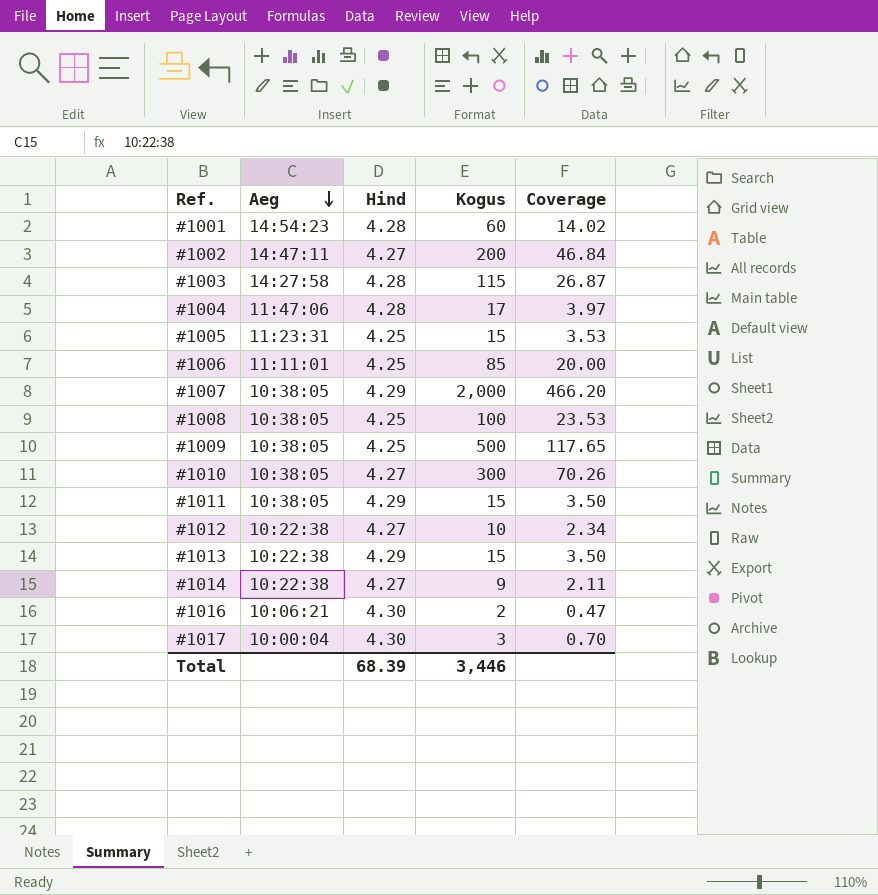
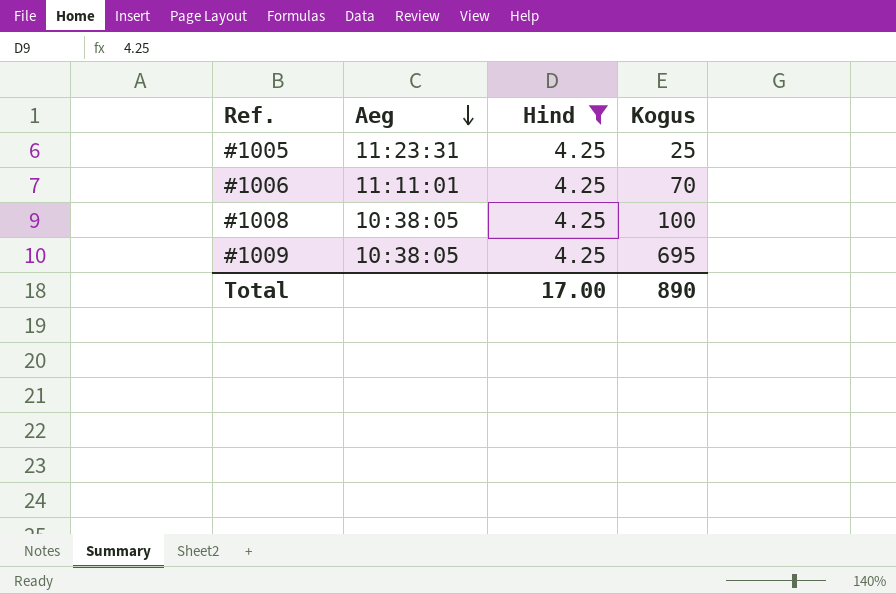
filter: none -> Hind = 4.25
column Coverage | formula: [Kogus] / [Hind] -> none
#1005 | Kogus: 15 -> 25
#1006 | Kogus: 85 -> 70
#1009 | Kogus: 500 -> 695
Total | Hind: 68.39 -> 17.00
Total | Kogus: 3,446 -> 890

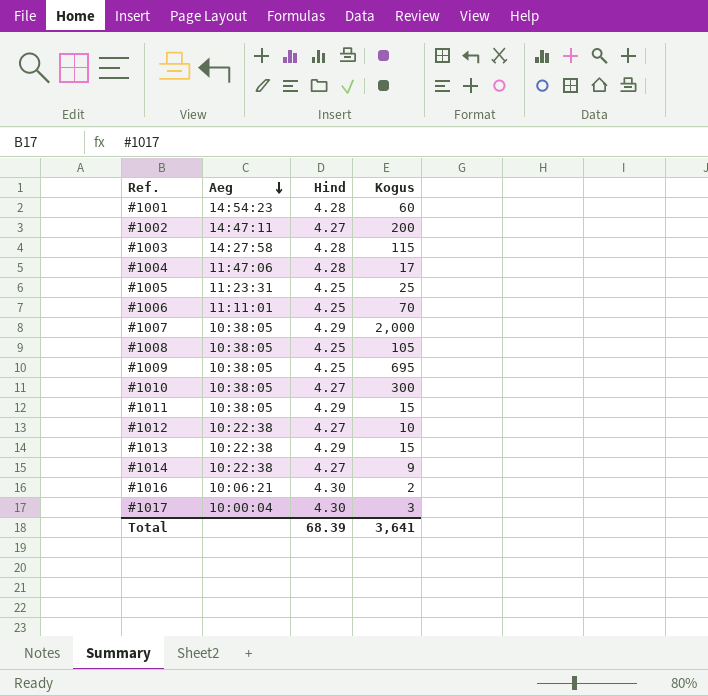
filter: Hind = 4.25 -> none
#1008 | Kogus: 100 -> 105
Total | Hind: 17.00 -> 68.39
Total | Kogus: 890 -> 3,641

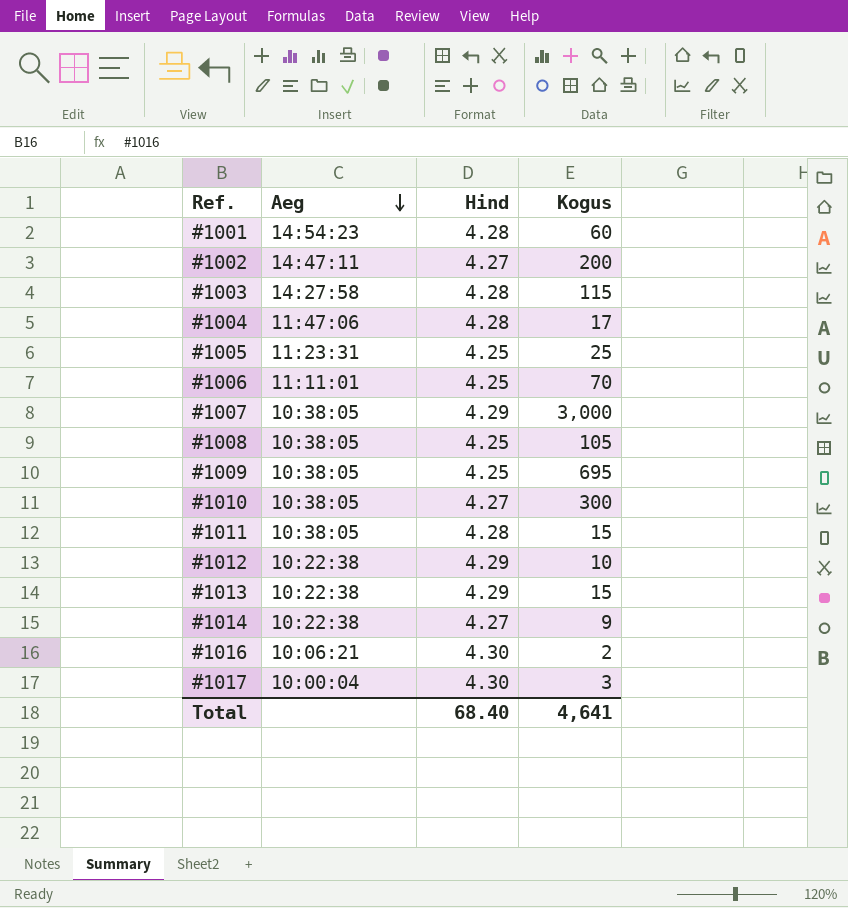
#1007 | Kogus: 2,000 -> 3,000
#1011 | Hind: 4.29 -> 4.28
#1012 | Hind: 4.27 -> 4.29
Total | Hind: 68.39 -> 68.40
Total | Kogus: 3,641 -> 4,641

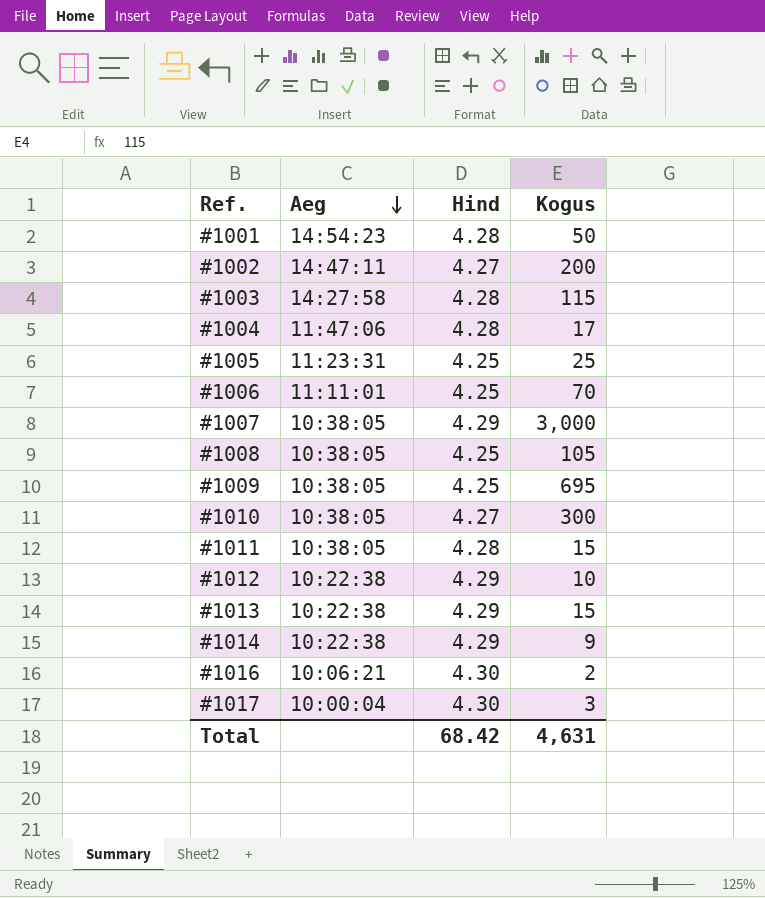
#1001 | Kogus: 60 -> 50
#1014 | Hind: 4.27 -> 4.29
Total | Hind: 68.40 -> 68.42
Total | Kogus: 4,641 -> 4,631

